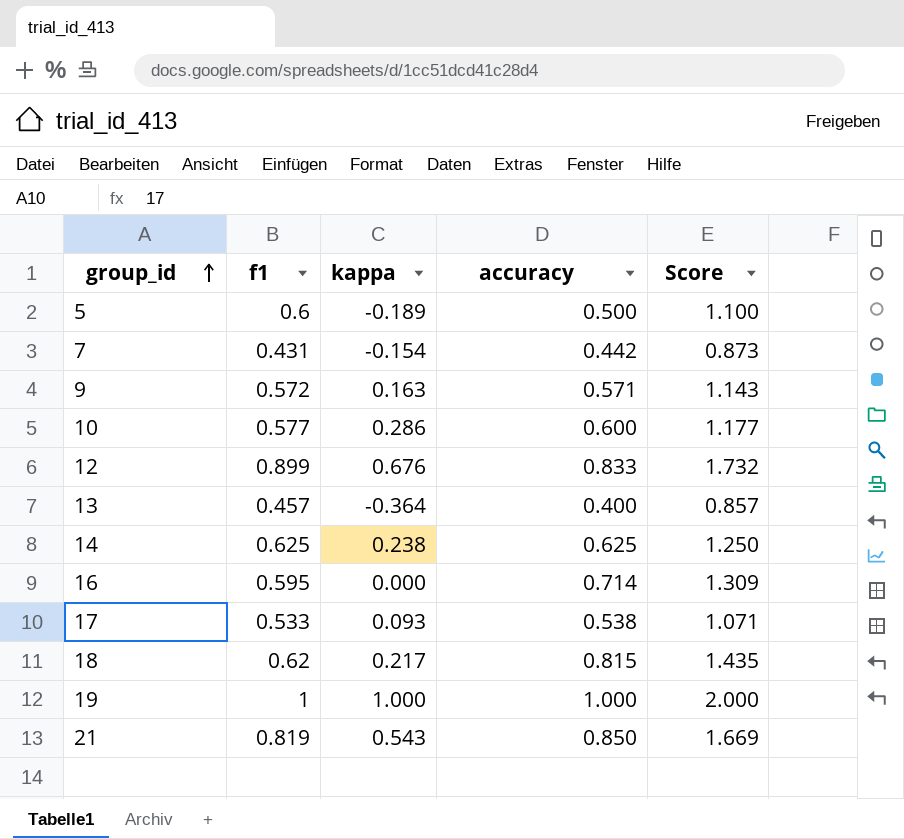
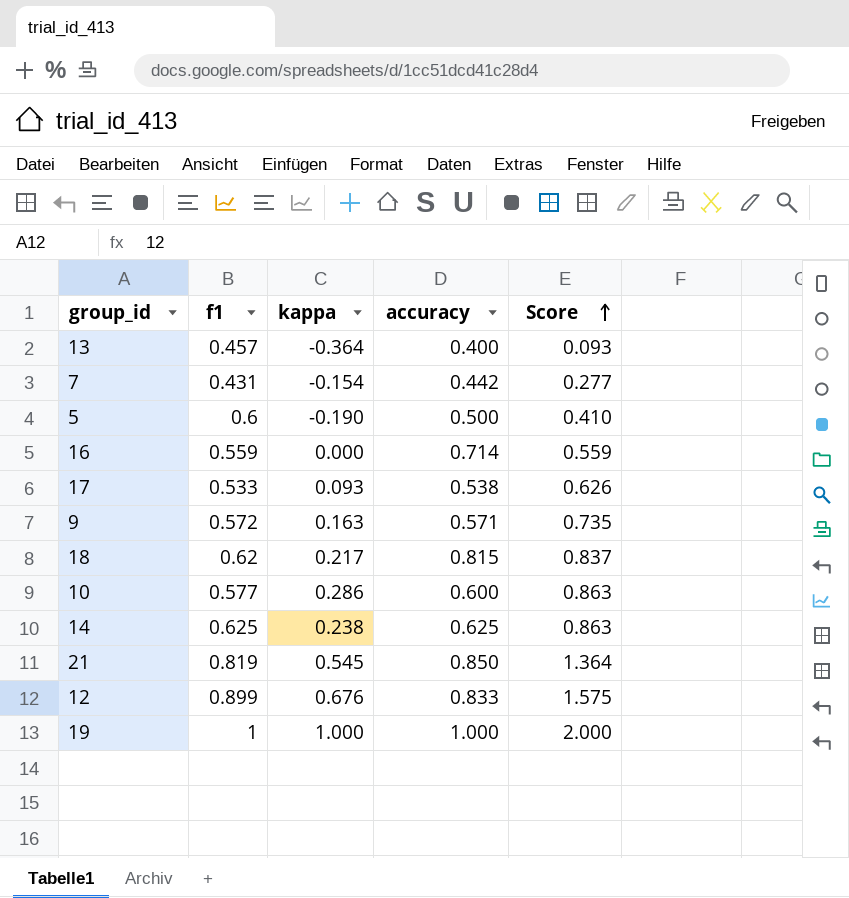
row order: group_id ascending -> Score ascending
column Score | formula: [f1] + [accuracy] -> [f1] + [kappa]
5 | kappa: -0.189 -> -0.190
16 | f1: 0.595 -> 0.559
21 | kappa: 0.543 -> 0.545

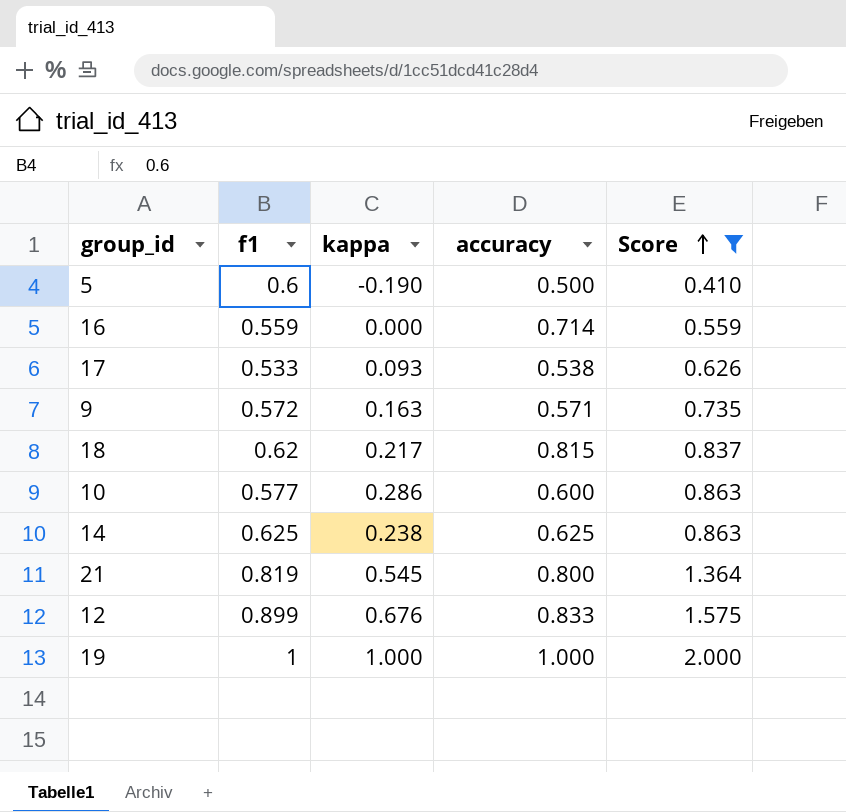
filter: none -> Score >= 0.410
21 | accuracy: 0.850 -> 0.800

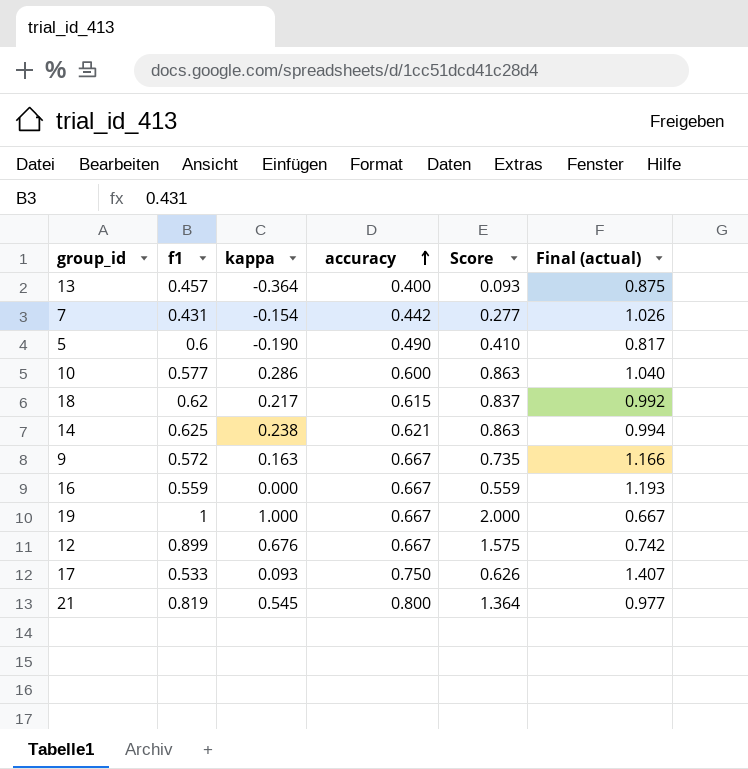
filter: Score >= 0.410 -> none
row order: Score ascending -> accuracy ascending
column Final (actual) | formula: none -> [accuracy] / [f1]
5 | accuracy: 0.500 -> 0.490
18 | accuracy: 0.815 -> 0.615
14 | accuracy: 0.625 -> 0.621
9 | accuracy: 0.571 -> 0.667
16 | accuracy: 0.714 -> 0.667
19 | accuracy: 1.000 -> 0.667
12 | accuracy: 0.833 -> 0.667
17 | accuracy: 0.538 -> 0.750

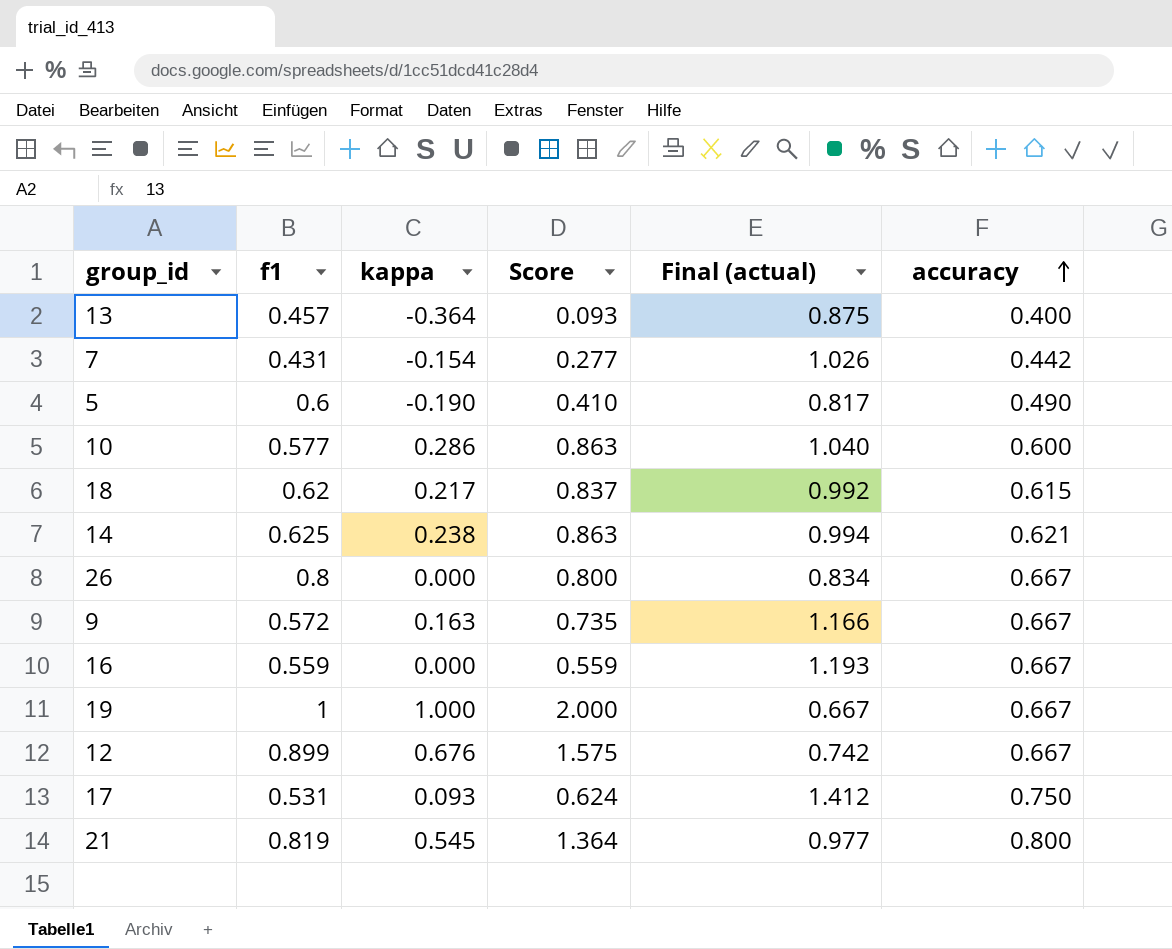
column accuracy | position: 4 -> 6
row 26: none -> 0.8 | 0.000 | 0.800 | 0.834 | 0.667
17 | f1: 0.533 -> 0.531
17 | Score: 0.626 -> 0.624
17 | Final (actual): 1.407 -> 1.412

